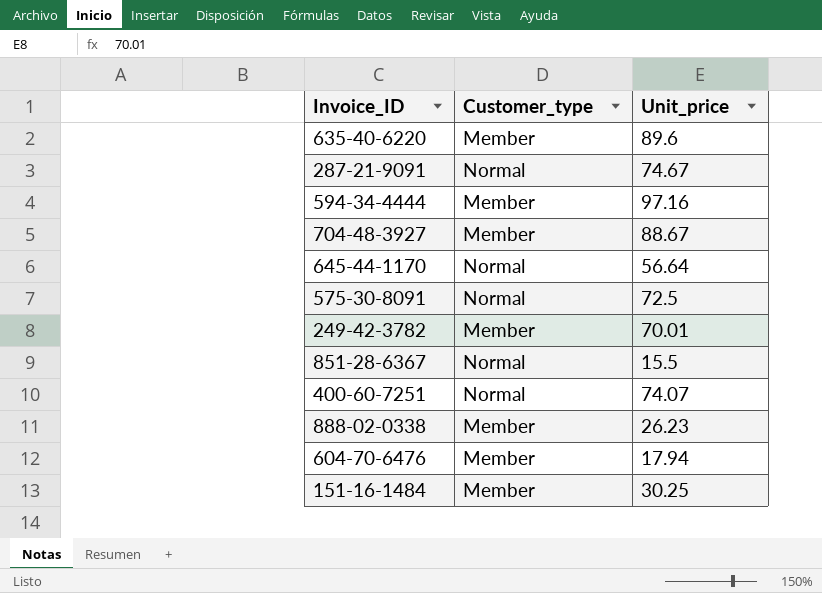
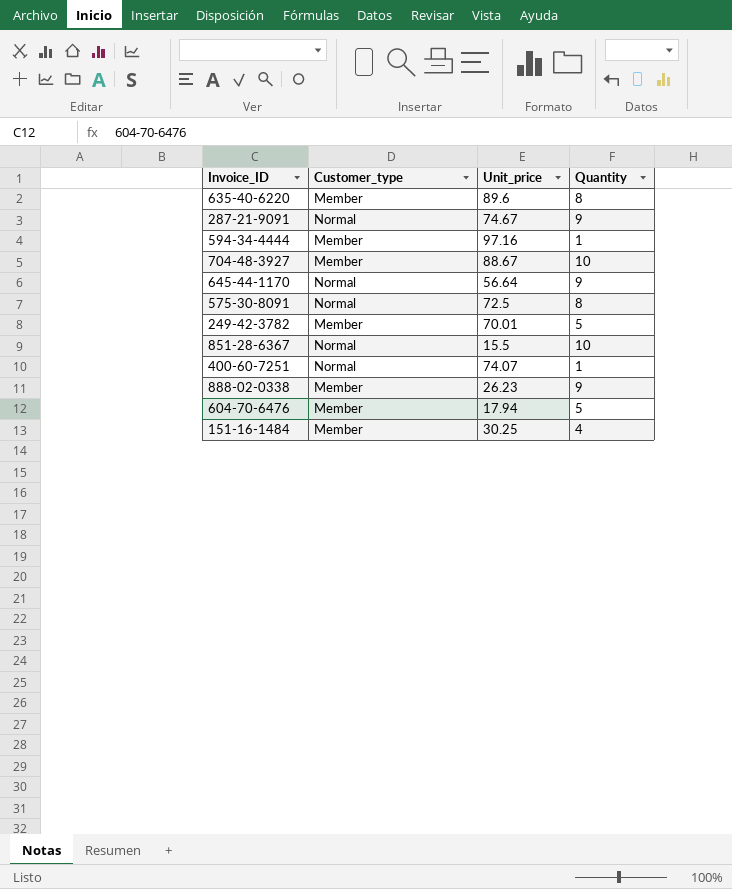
column Quantity | position: none -> 4

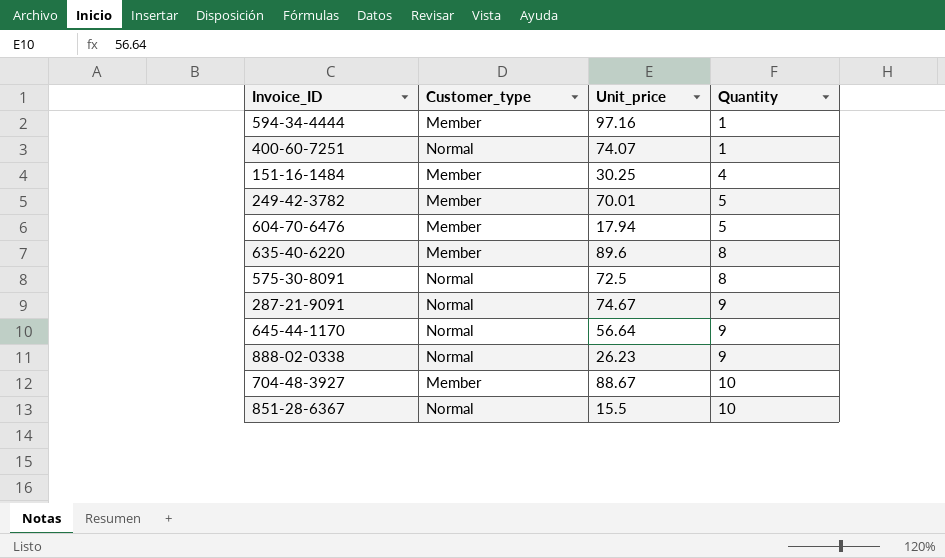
row order: none -> Quantity ascending
888-02-0338 | Customer_type: Member -> Normal

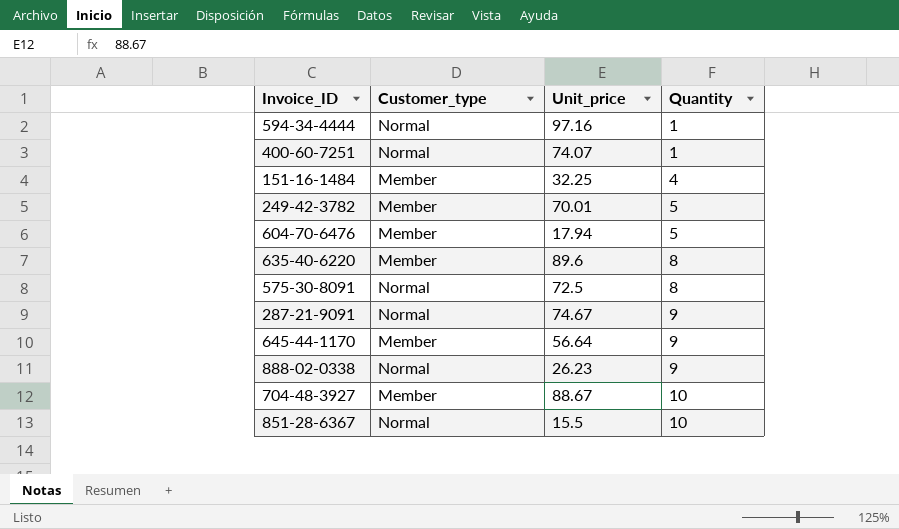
594-34-4444 | Customer_type: Member -> Normal
151-16-1484 | Unit_price: 30.25 -> 32.25
645-44-1170 | Customer_type: Normal -> Member

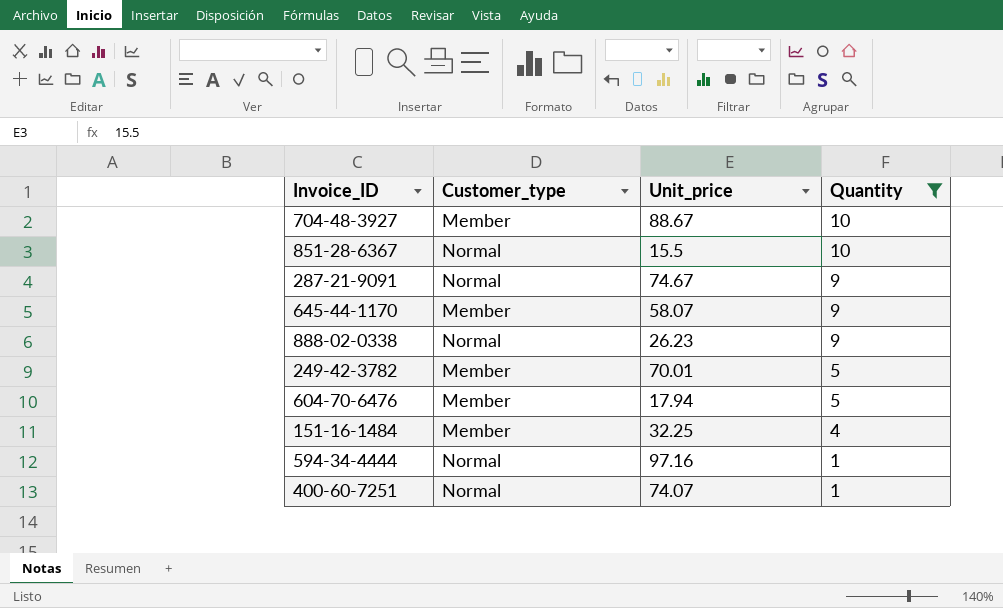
filter: none -> Quantity != 8
row order: Quantity ascending -> Quantity descending
645-44-1170 | Unit_price: 56.64 -> 58.07

